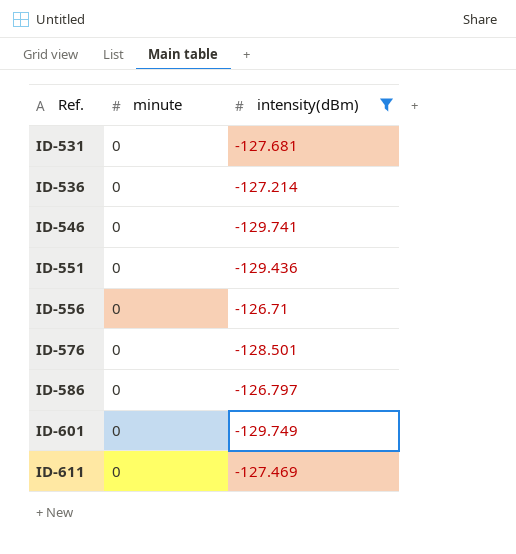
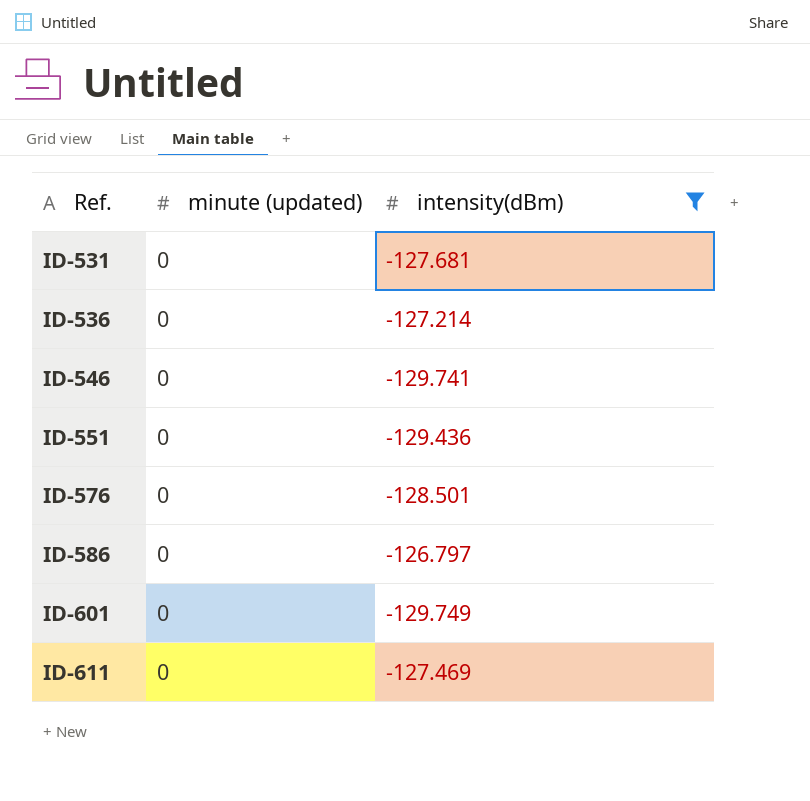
column name: minute -> minute (updated)
row ID-556: 0 | -126.71 -> none

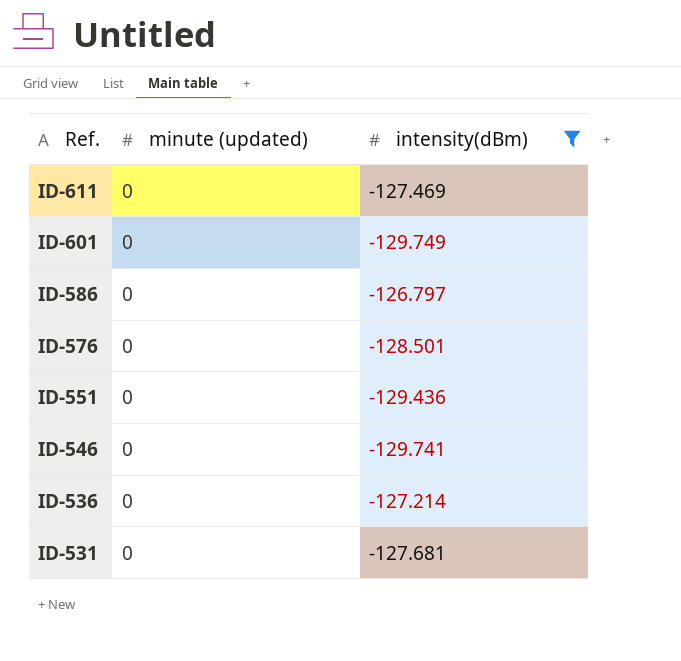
row order: Ref. ascending -> Ref. descending

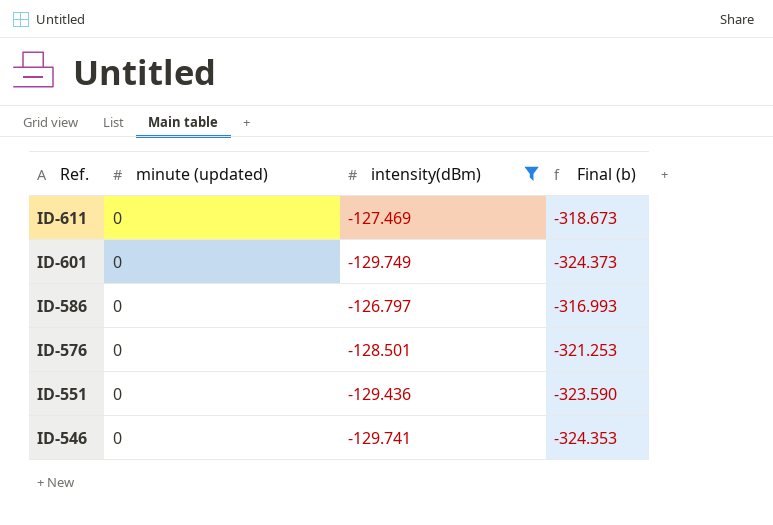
column Final (b) | formula: none -> [intensity(dBm)] * 2.5
row ID-536: 0 | -127.214 -> none
row ID-531: 0 | -127.681 -> none

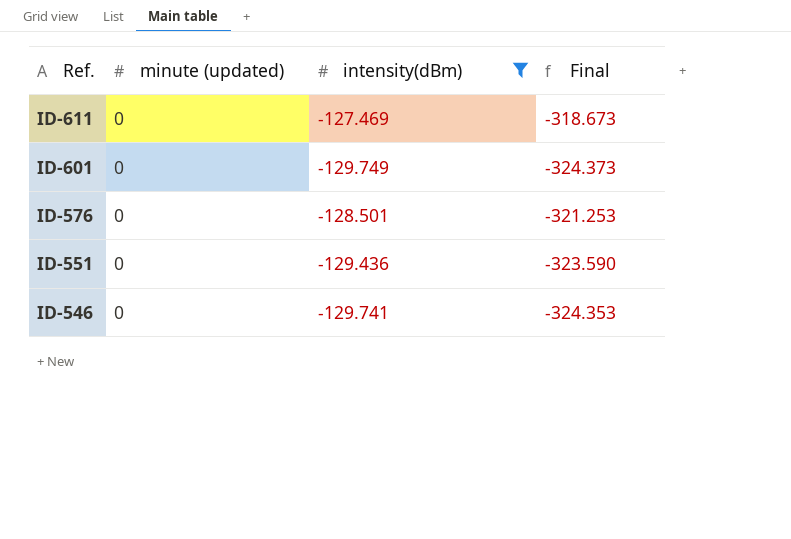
column name: Final (b) -> Final
row ID-586: 0 | -126.797 | -316.993 -> none

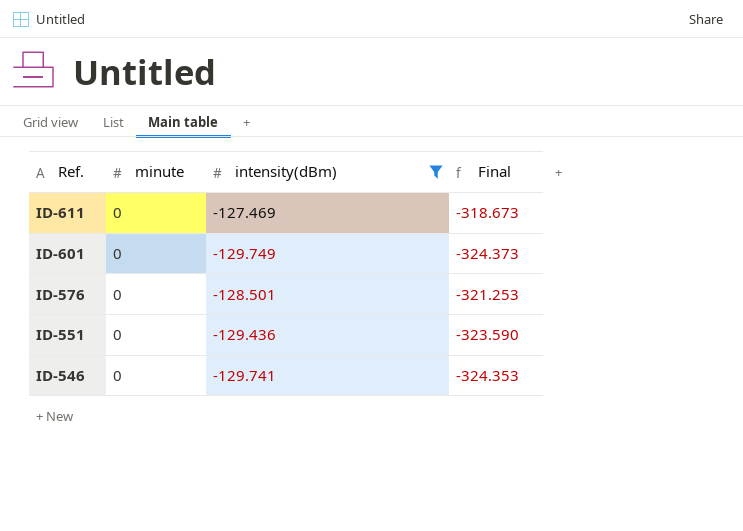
column name: minute (updated) -> minute

